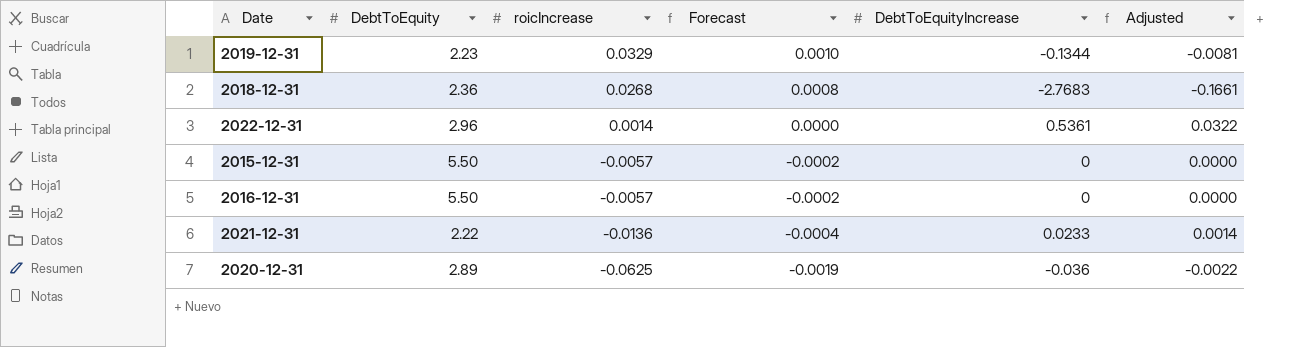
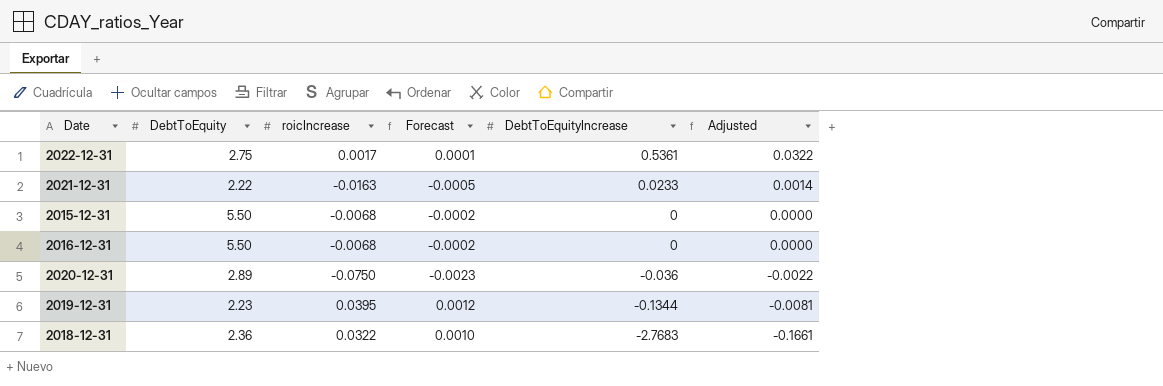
row order: roicIncrease descending -> DebtToEquityIncrease descending
2022-12-31 | DebtToEquity: 2.96 -> 2.75
2022-12-31 | roicIncrease: 0.0014 -> 0.0017
2022-12-31 | Forecast: 0.0000 -> 0.0001
2021-12-31 | roicIncrease: -0.0136 -> -0.0163
2021-12-31 | Forecast: -0.0004 -> -0.0005
2015-12-31 | roicIncrease: -0.0057 -> -0.0068
2016-12-31 | roicIncrease: -0.0057 -> -0.0068
2020-12-31 | roicIncrease: -0.0625 -> -0.0750
2020-12-31 | Forecast: -0.0019 -> -0.0023
2019-12-31 | roicIncrease: 0.0329 -> 0.0395
2019-12-31 | Forecast: 0.0010 -> 0.0012
2018-12-31 | roicIncrease: 0.0268 -> 0.0322
2018-12-31 | Forecast: 0.0008 -> 0.0010

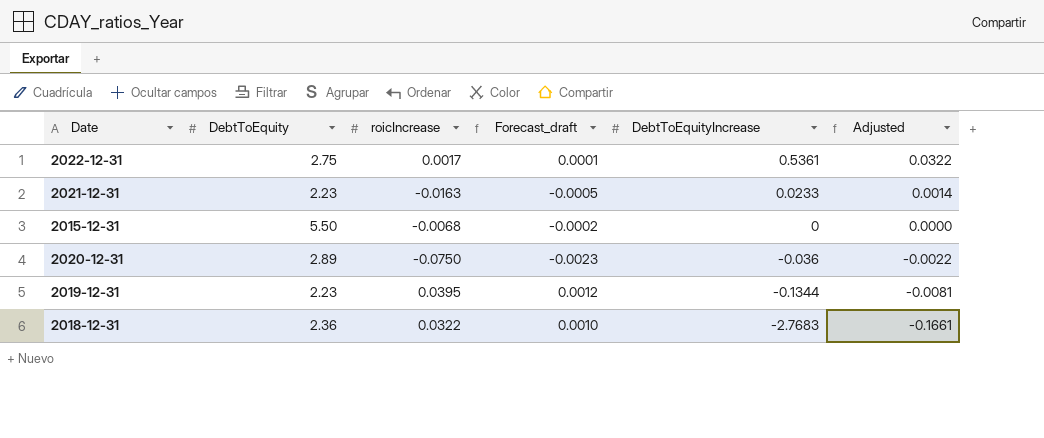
column name: Forecast -> Forecast_draft
row 2016-12-31: 5.50 | -0.0068 | -0.0002 | 0 | 0.0000 -> none
2021-12-31 | DebtToEquity: 2.22 -> 2.23

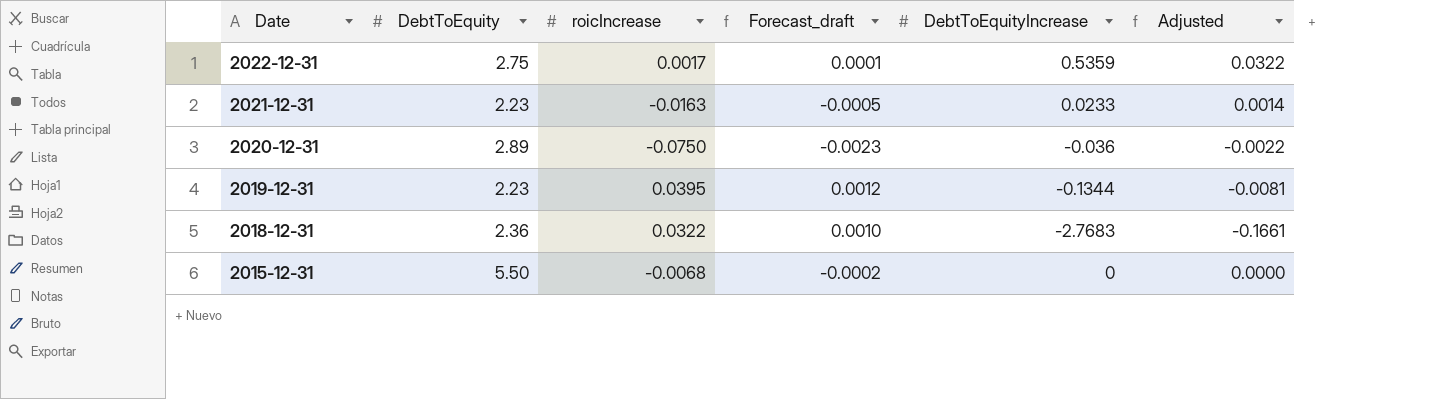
row order: DebtToEquityIncrease descending -> Date descending
2022-12-31 | DebtToEquityIncrease: 0.5361 -> 0.5359

